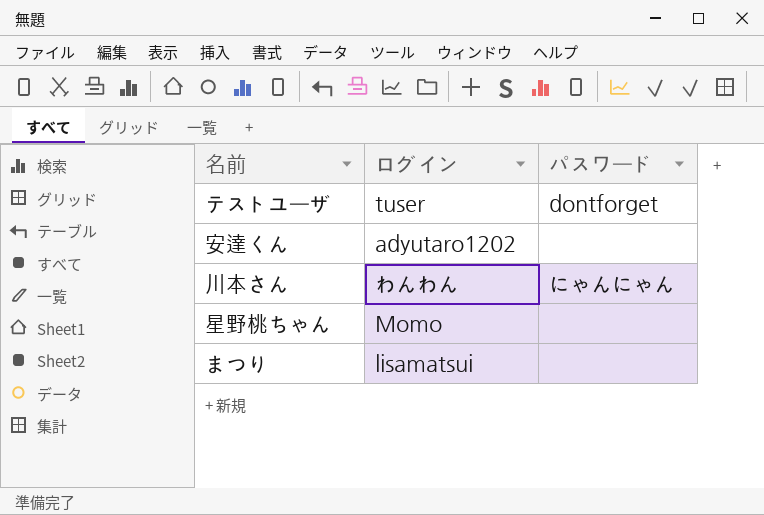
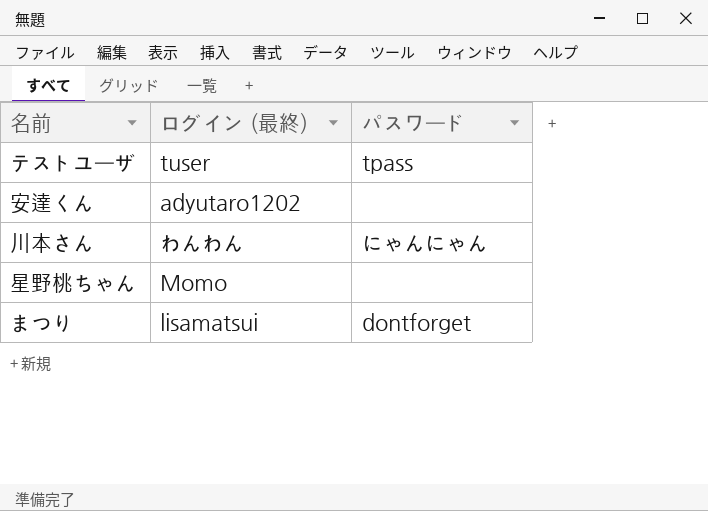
column name: ログイン -> ログイン (最終)
テストユーザ | パスワード: dontforget -> tpass
まつり | パスワード: none -> dontforget

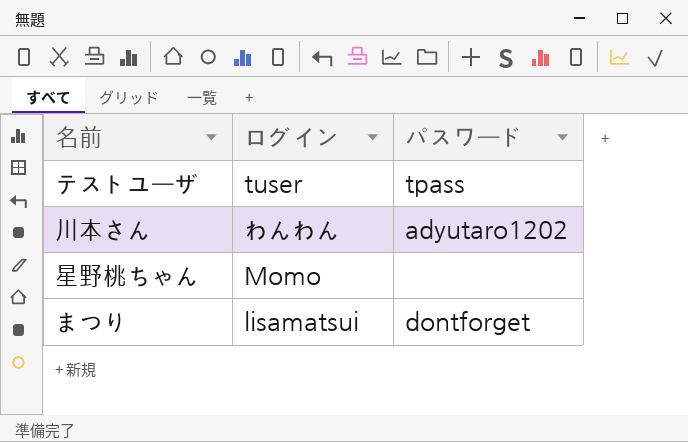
column name: ログイン (最終) -> ログイン
row 安達くん: adyutaro1202 | none -> none
川本さん | パスワード: にゃんにゃん -> adyutaro1202

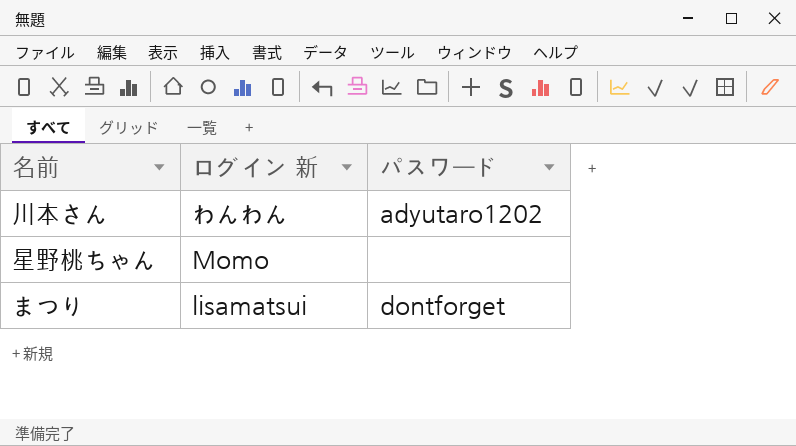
column name: ログイン -> ログイン 新
row テストユーザ: tuser | tpass -> none

